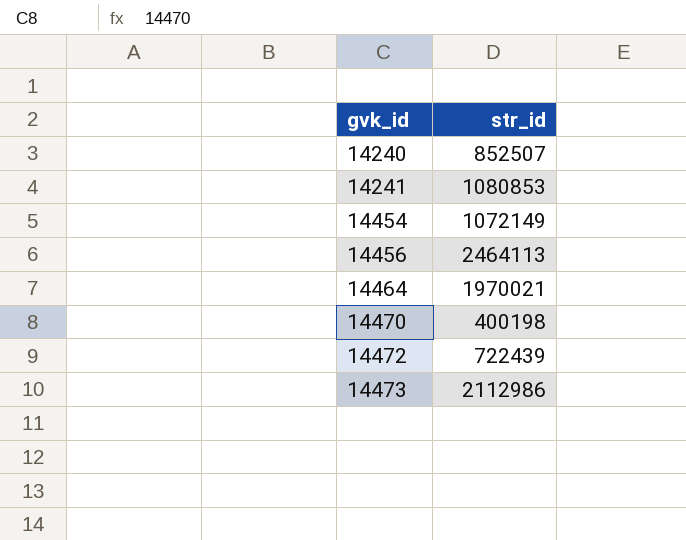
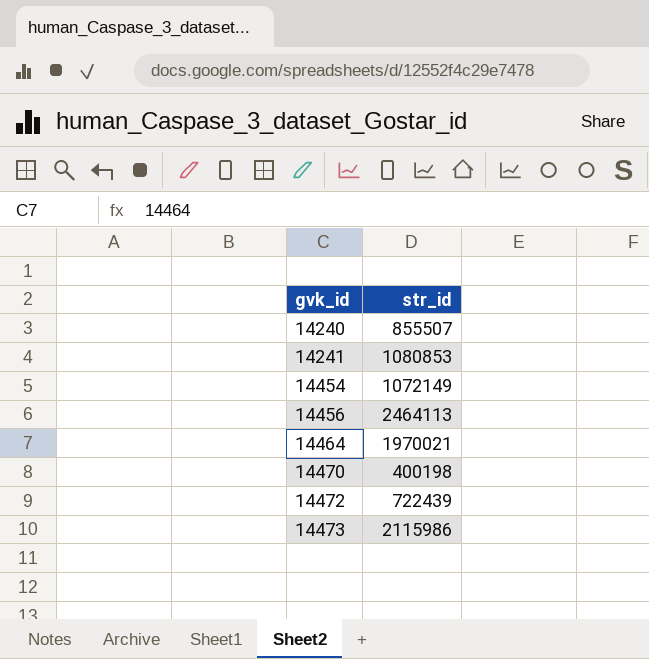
14240 | str_id: 852507 -> 855507
14473 | str_id: 2112986 -> 2115986

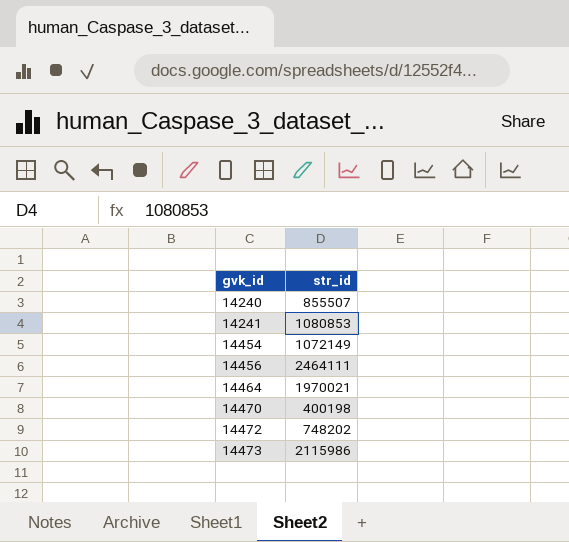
14456 | str_id: 2464113 -> 2464111
14472 | str_id: 722439 -> 748202

